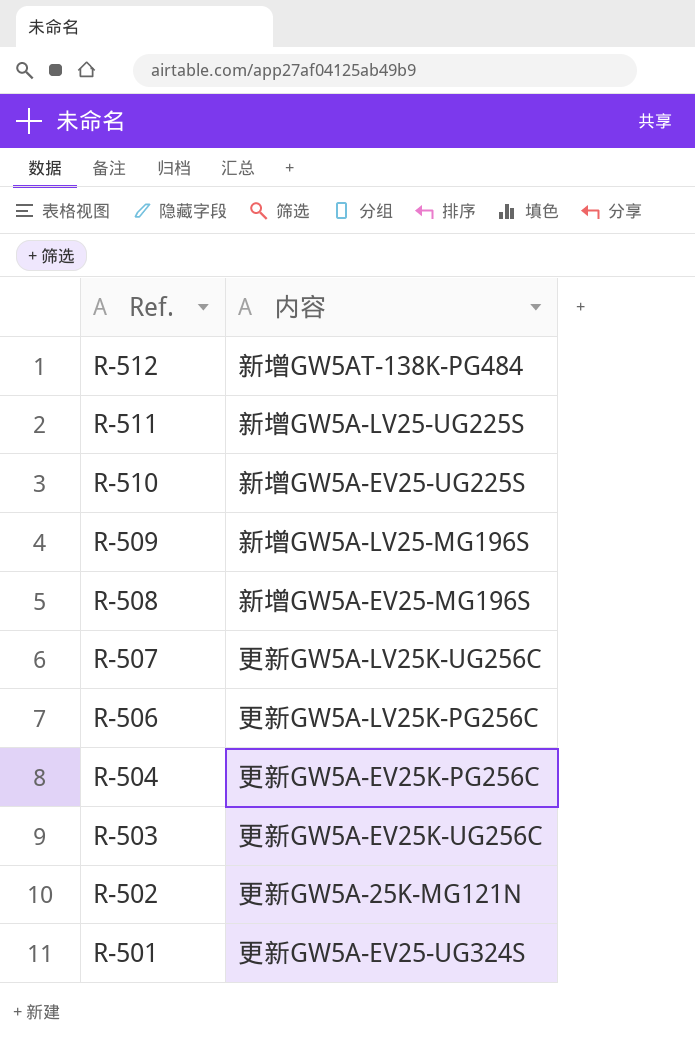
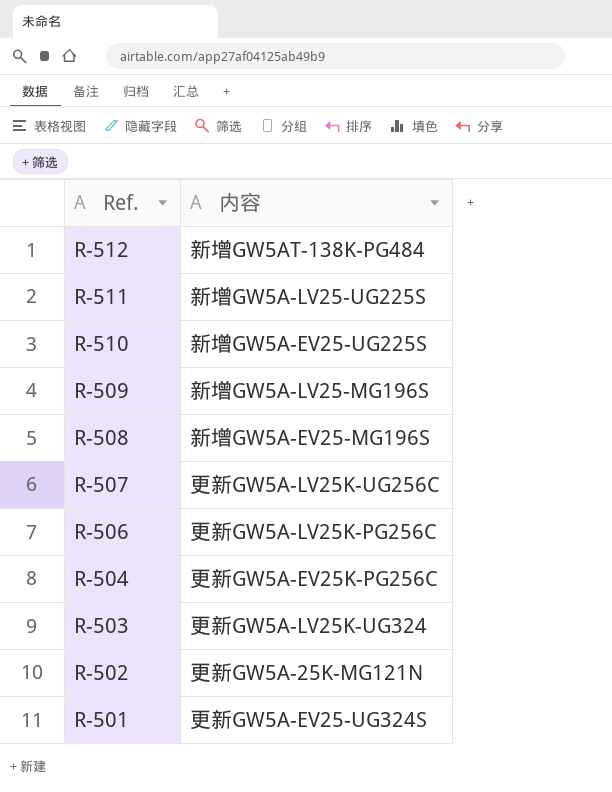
R-503 | 内容: 更新GW5A-EV25K-UG256C -> 更新GW5A-LV25K-UG324

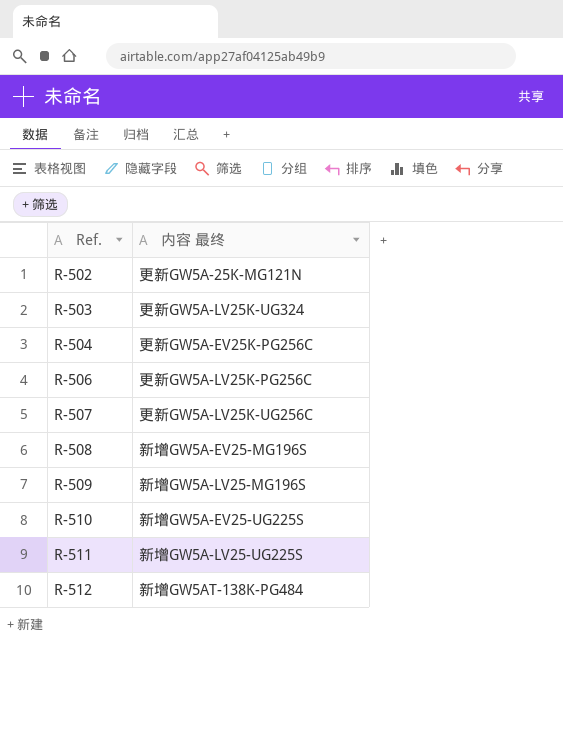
row order: Ref. descending -> Ref. ascending
column name: 内容 -> 内容 最终
row R-501: 更新GW5A-EV25-UG324S -> none

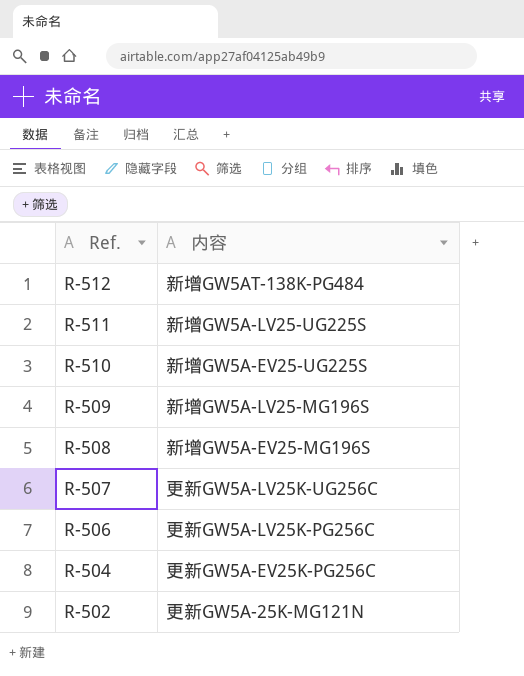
row order: Ref. ascending -> Ref. descending
column name: 内容 最终 -> 内容
row R-503: 更新GW5A-LV25K-UG324 -> none

